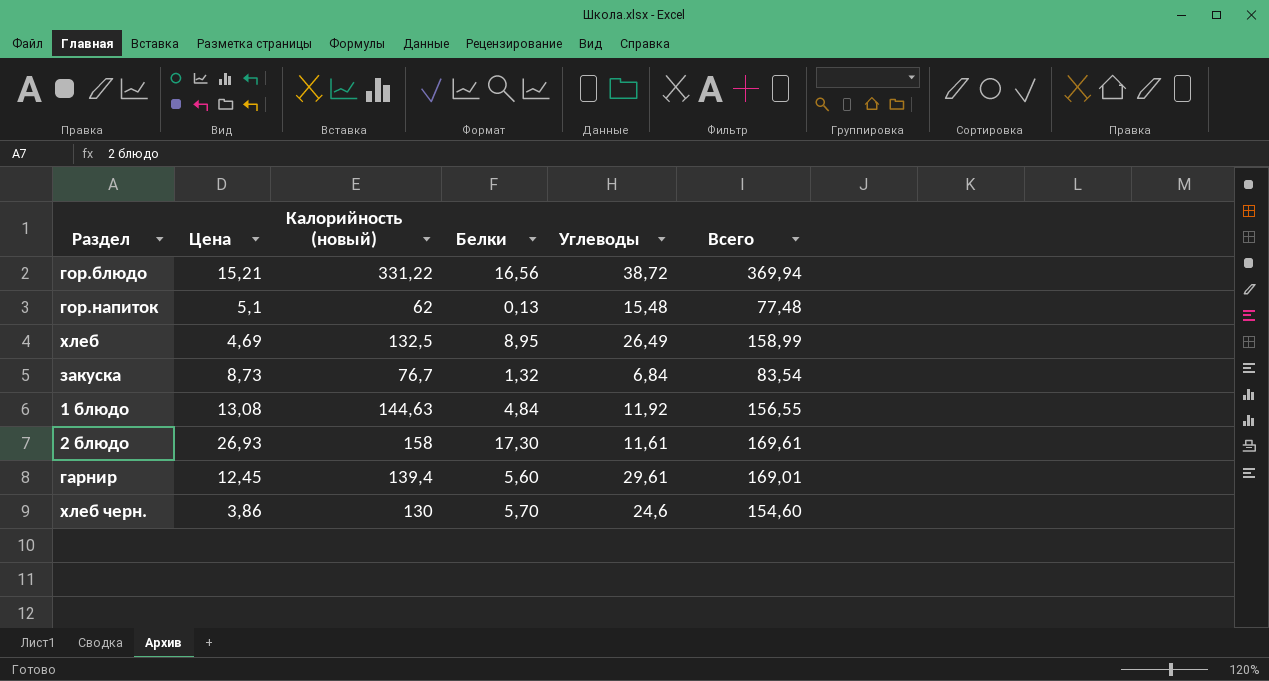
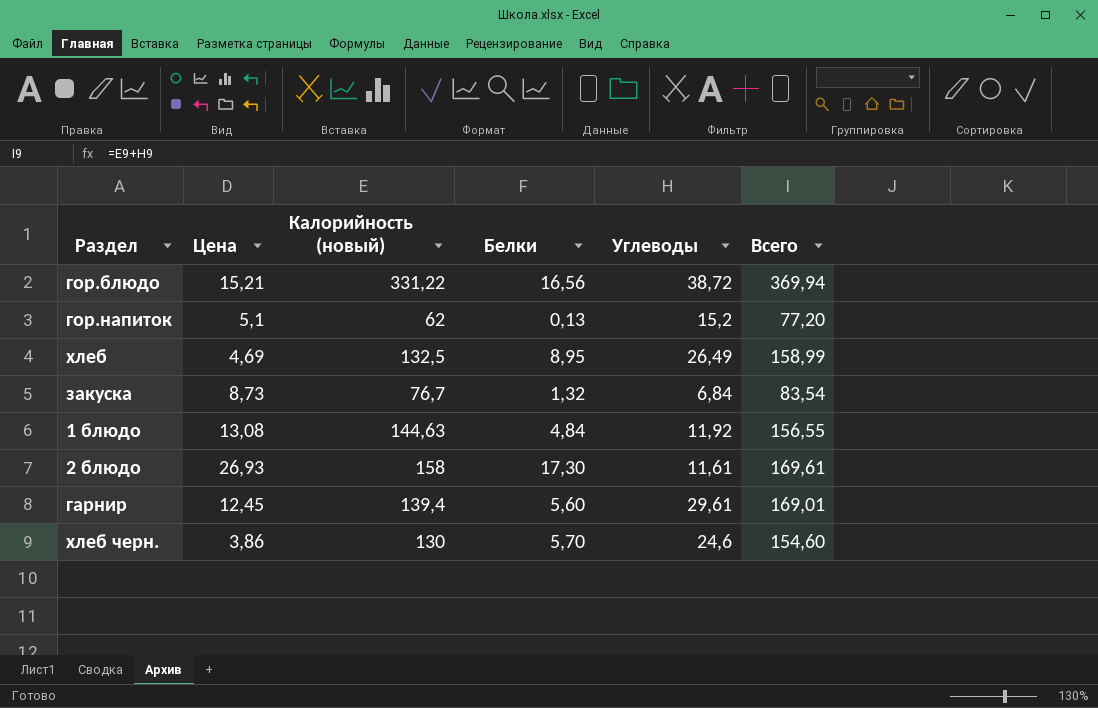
гор.напиток | Углеводы: 15,48 -> 15,2
гор.напиток | Всего: 77,48 -> 77,20

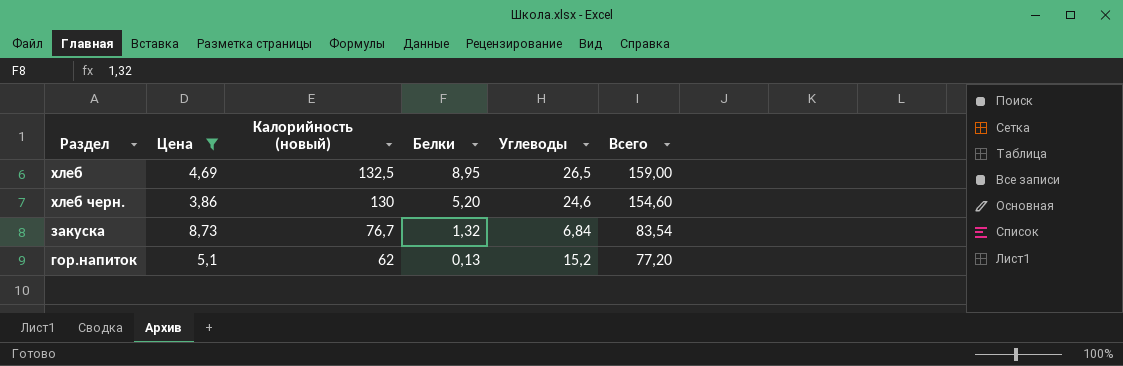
filter: none -> Цена <= 8,73
row order: none -> Калорийность (новый) descending
хлеб | Углеводы: 26,49 -> 26,5
хлеб | Всего: 158,99 -> 159,00
хлеб черн. | Белки: 5,70 -> 5,20

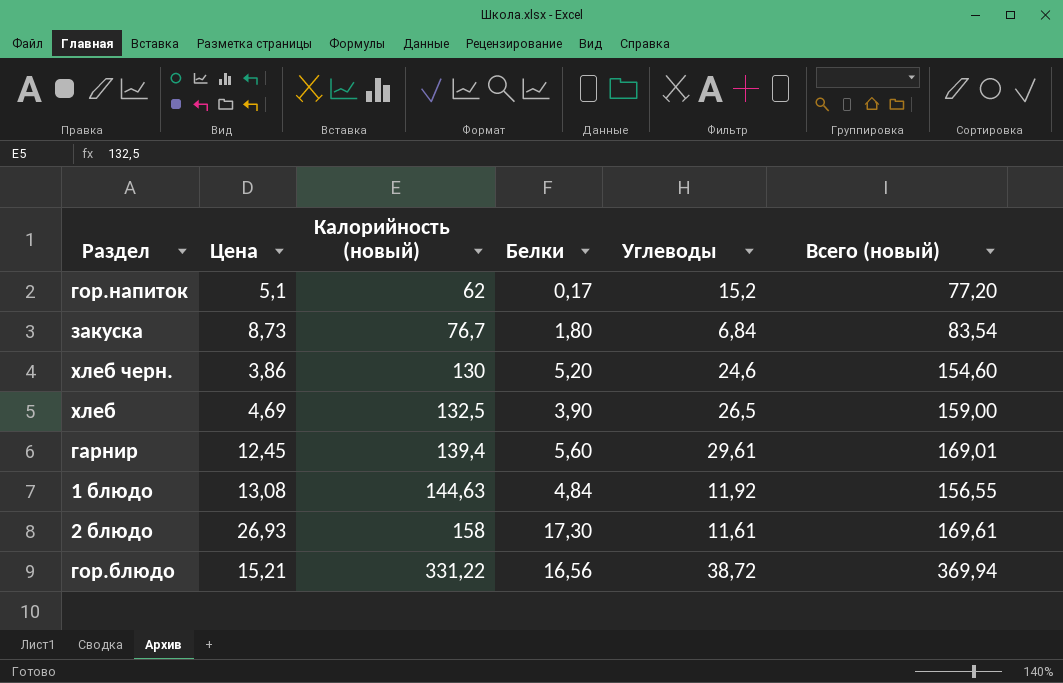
filter: Цена <= 8,73 -> none
row order: Калорийность (новый) descending -> Калорийность (новый) ascending
column name: Всего -> Всего (новый)
гор.напиток | Белки: 0,13 -> 0,17
закуска | Белки: 1,32 -> 1,80
хлеб | Белки: 8,95 -> 3,90

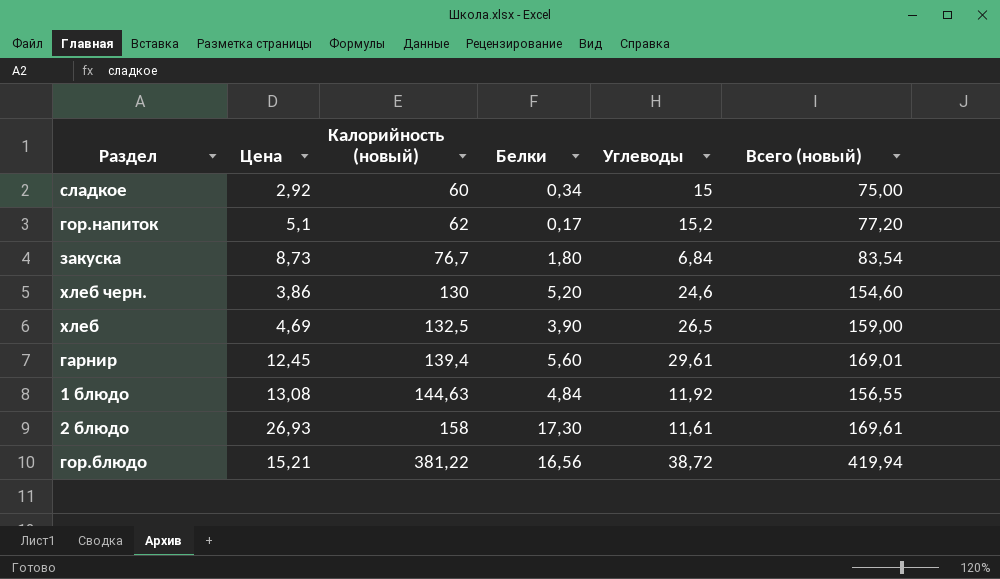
row сладкое: none -> 2,92 | 60 | 0,34 | 15 | 75,00
гор.блюдо | Калорийность (новый): 331,22 -> 381,22
гор.блюдо | Всего (новый): 369,94 -> 419,94

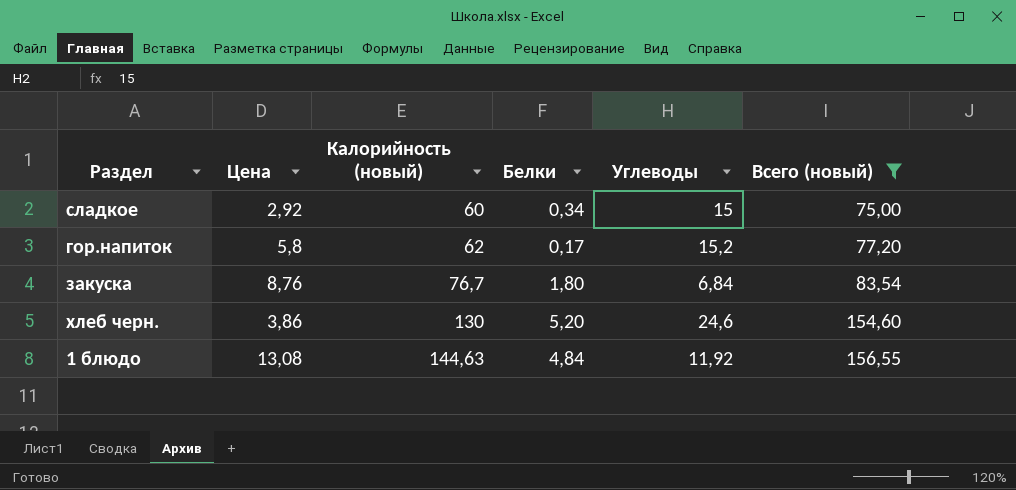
filter: none -> Всего (новый) <= 156,55
гор.напиток | Цена: 5,1 -> 5,8
закуска | Цена: 8,73 -> 8,76

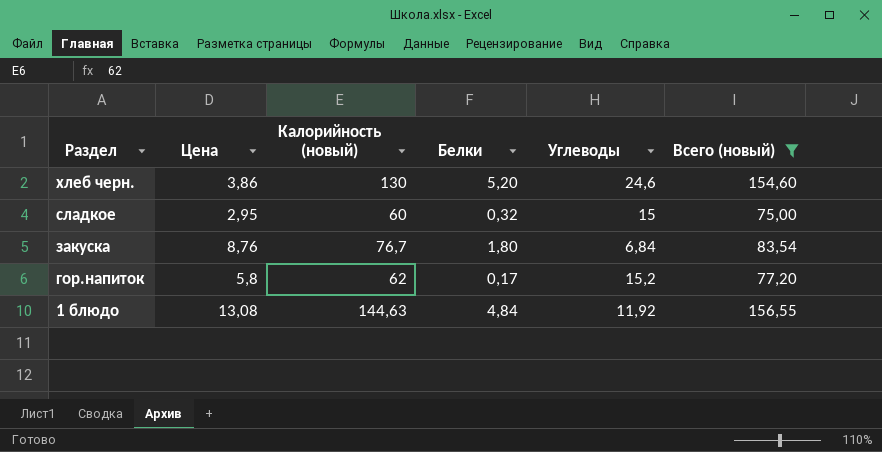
row order: Калорийность (новый) ascending -> Раздел descending
сладкое | Цена: 2,92 -> 2,95
сладкое | Белки: 0,34 -> 0,32

